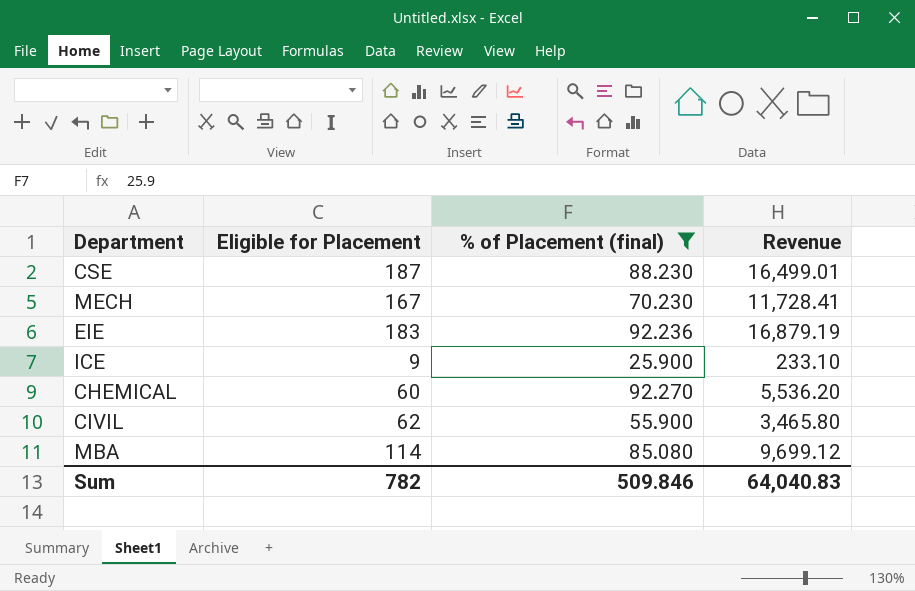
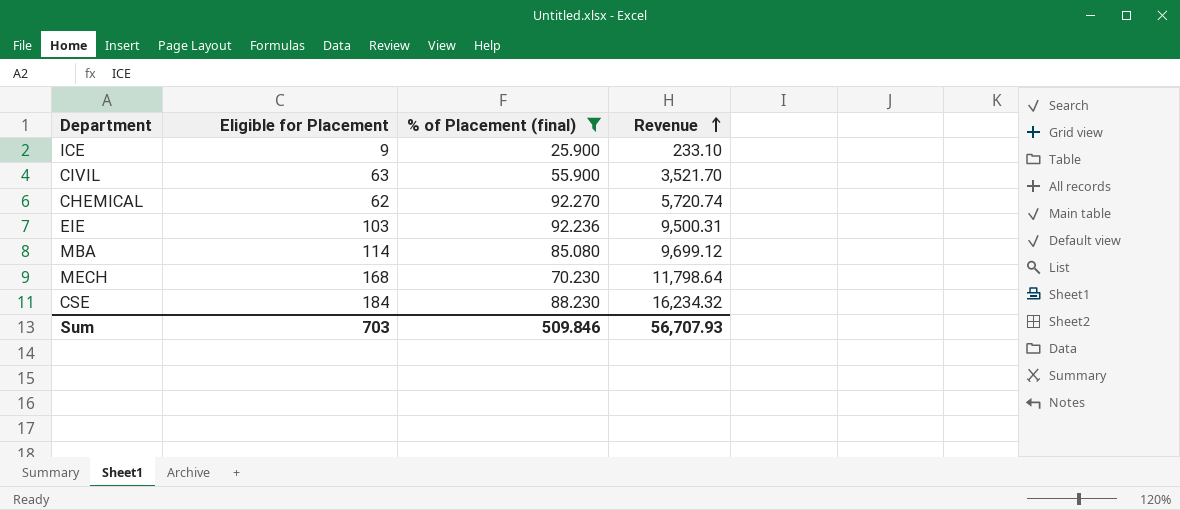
row order: none -> Revenue ascending
CIVIL | Eligible for Placement: 62 -> 63
CIVIL | Revenue: 3,465.80 -> 3,521.70
CHEMICAL | Eligible for Placement: 60 -> 62
CHEMICAL | Revenue: 5,536.20 -> 5,720.74
EIE | Eligible for Placement: 183 -> 103
EIE | Revenue: 16,879.19 -> 9,500.31
MECH | Eligible for Placement: 167 -> 168
MECH | Revenue: 11,728.41 -> 11,798.64
CSE | Eligible for Placement: 187 -> 184
CSE | Revenue: 16,499.01 -> 16,234.32
Sum | Eligible for Placement: 782 -> 703
Sum | Revenue: 64,040.83 -> 56,707.93

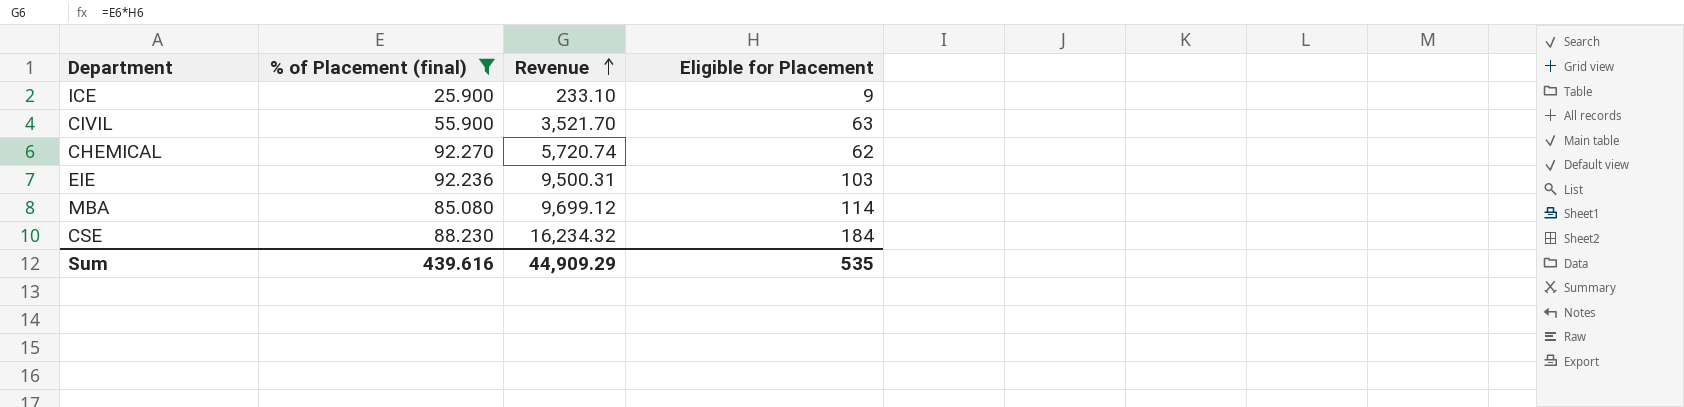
column Eligible for Placement | position: 2 -> 4
row MECH: 168 | 70.230 | 11,798.64 -> none
Sum | % of Placement (final): 509.846 -> 439.616
Sum | Revenue: 56,707.93 -> 44,909.29
Sum | Eligible for Placement: 703 -> 535

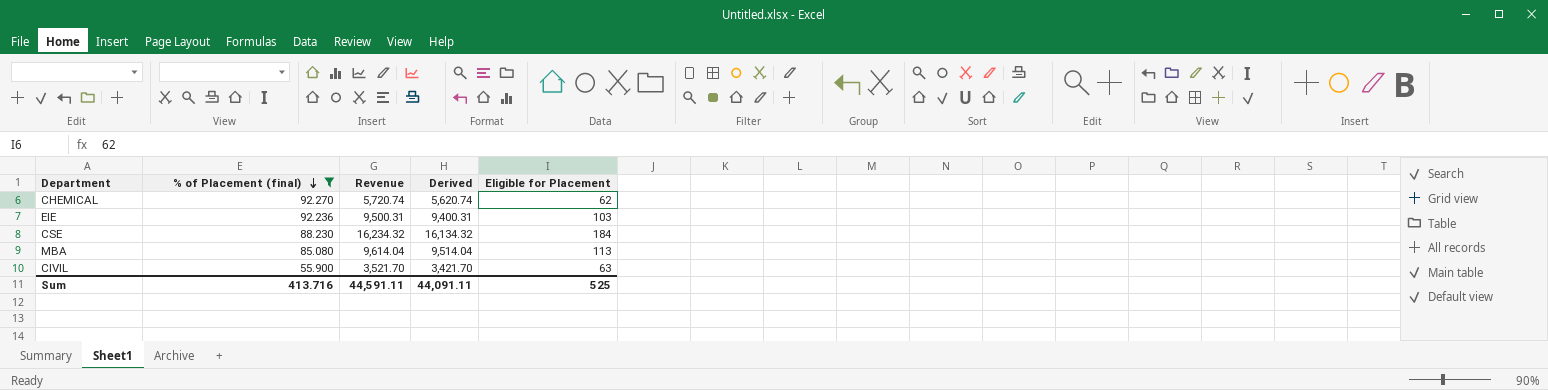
row order: Revenue ascending -> % of Placement (final) descending
column Derived | formula: none -> [Revenue] - 100
row ICE: 25.900 | 233.10 | 9 -> none
MBA | Revenue: 9,699.12 -> 9,614.04
MBA | Eligible for Placement: 114 -> 113
Sum | % of Placement (final): 439.616 -> 413.716
Sum | Revenue: 44,909.29 -> 44,591.11
Sum | Eligible for Placement: 535 -> 525

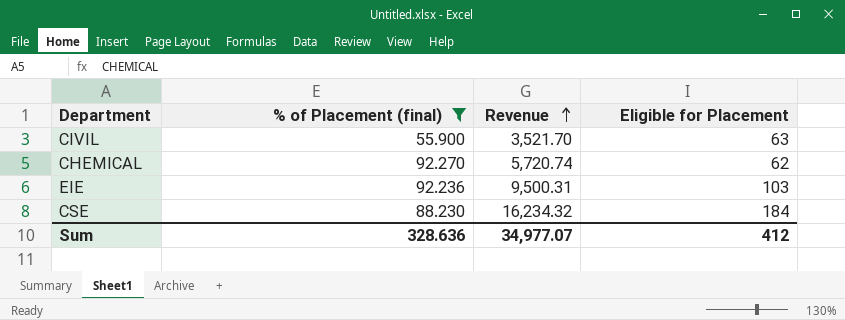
row order: % of Placement (final) descending -> Revenue ascending
column Derived | formula: [Revenue] - 100 -> none
row MBA: 85.080 | 9,614.04 | 9,514.04 | 113 -> none
Sum | % of Placement (final): 413.716 -> 328.636
Sum | Revenue: 44,591.11 -> 34,977.07
Sum | Eligible for Placement: 525 -> 412

